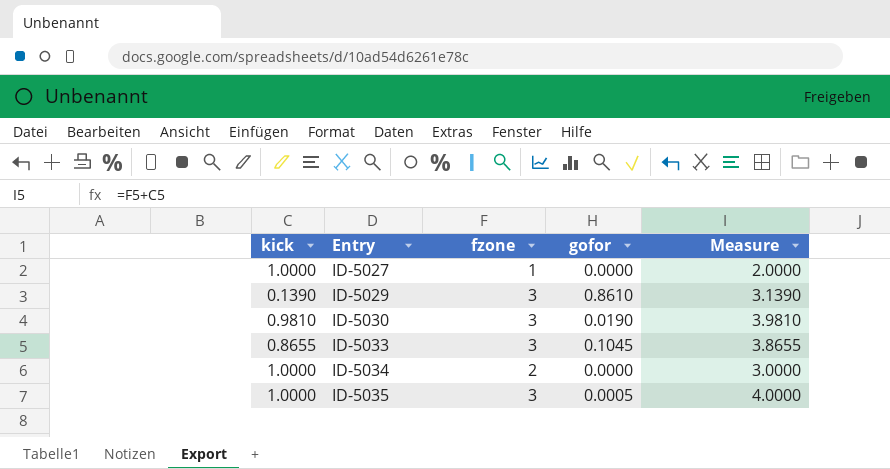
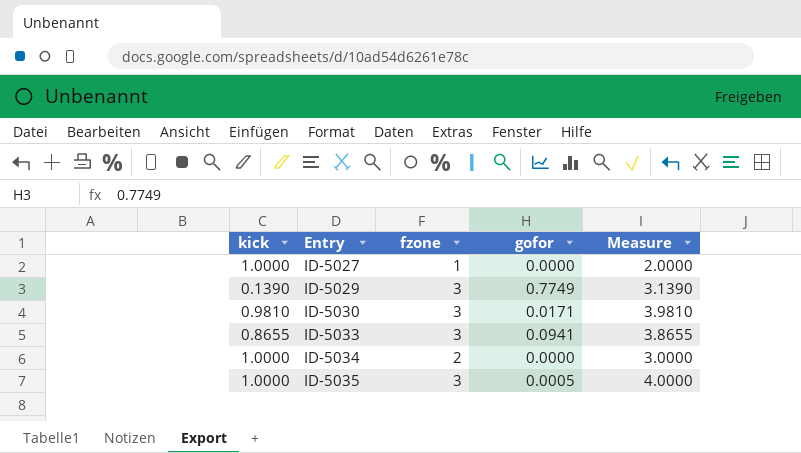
ID-5029 | gofor: 0.8610 -> 0.7749
ID-5030 | gofor: 0.0190 -> 0.0171
ID-5033 | gofor: 0.1045 -> 0.0941

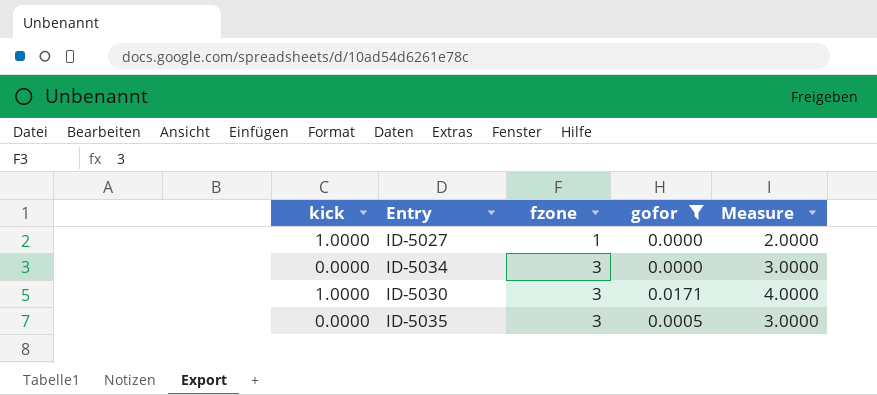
filter: none -> gofor <= 0.0171
row order: Entry ascending -> fzone ascending
ID-5034 | kick: 1.0000 -> 0.0000
ID-5034 | fzone: 2 -> 3
ID-5030 | kick: 0.9810 -> 1.0000
ID-5030 | Measure: 3.9810 -> 4.0000
ID-5035 | kick: 1.0000 -> 0.0000
ID-5035 | Measure: 4.0000 -> 3.0000

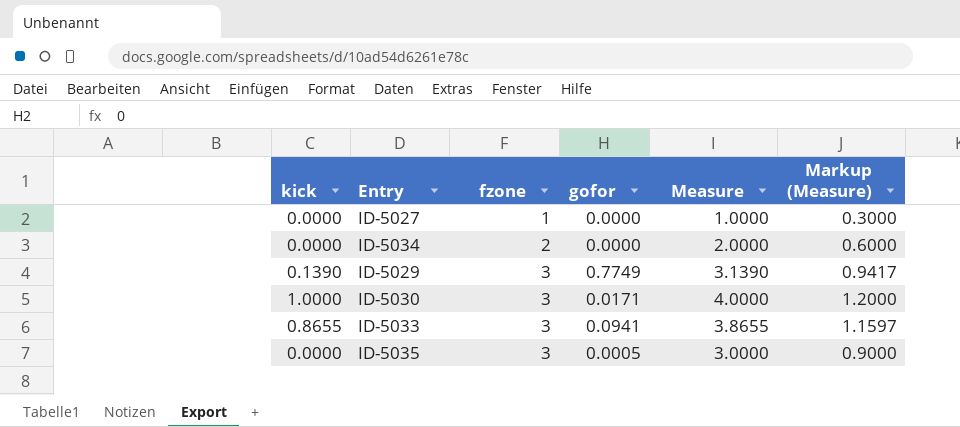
filter: gofor <= 0.0171 -> none
column Markup (Measure) | formula: none -> [Measure] * 0.3
ID-5027 | kick: 1.0000 -> 0.0000
ID-5027 | Measure: 2.0000 -> 1.0000
ID-5034 | fzone: 3 -> 2
ID-5034 | Measure: 3.0000 -> 2.0000

